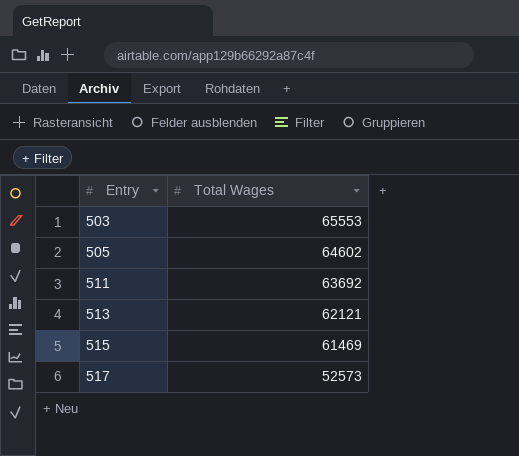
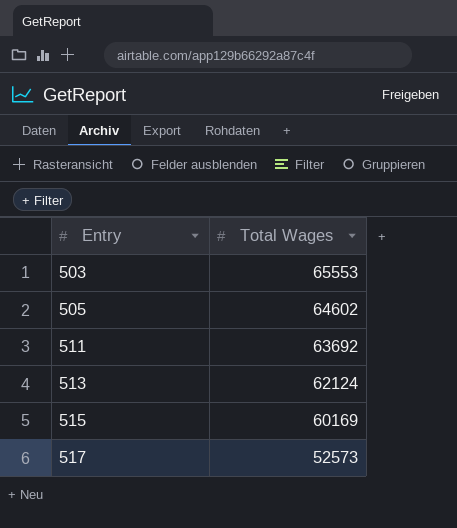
513 | Total Wages: 62121 -> 62124
515 | Total Wages: 61469 -> 60169

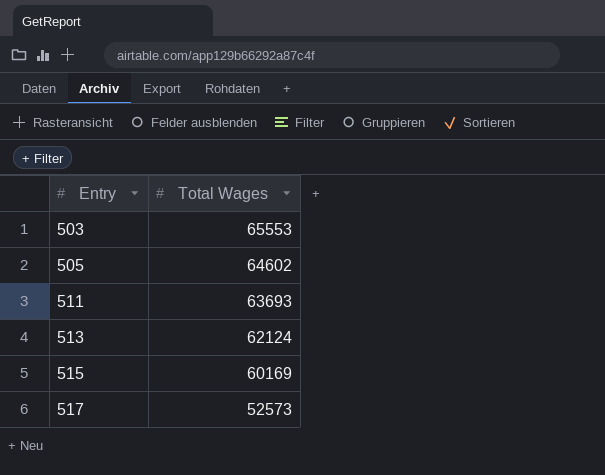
511 | Total Wages: 63692 -> 63693

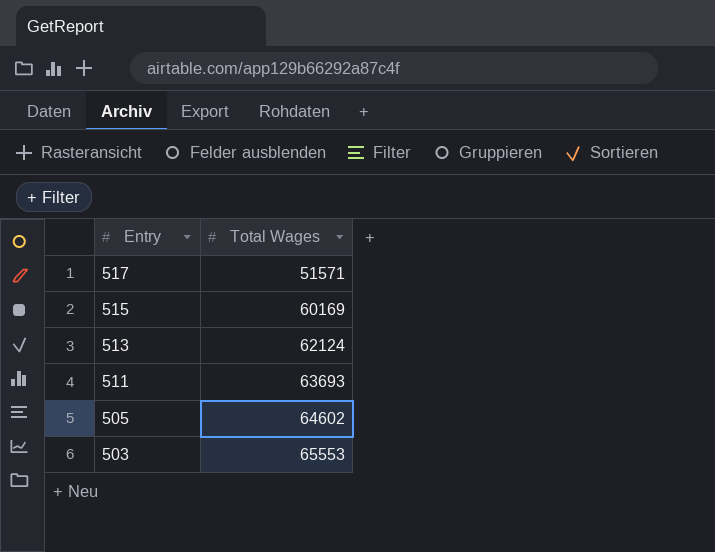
row order: Entry ascending -> Entry descending
517 | Total Wages: 52573 -> 51571

